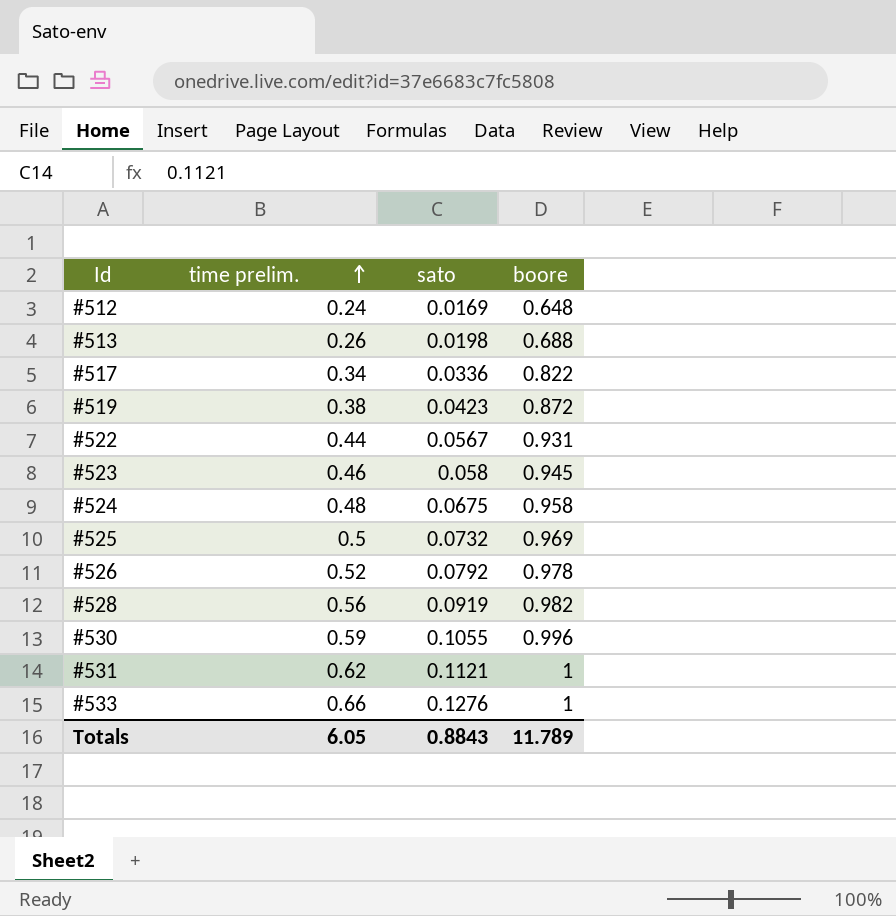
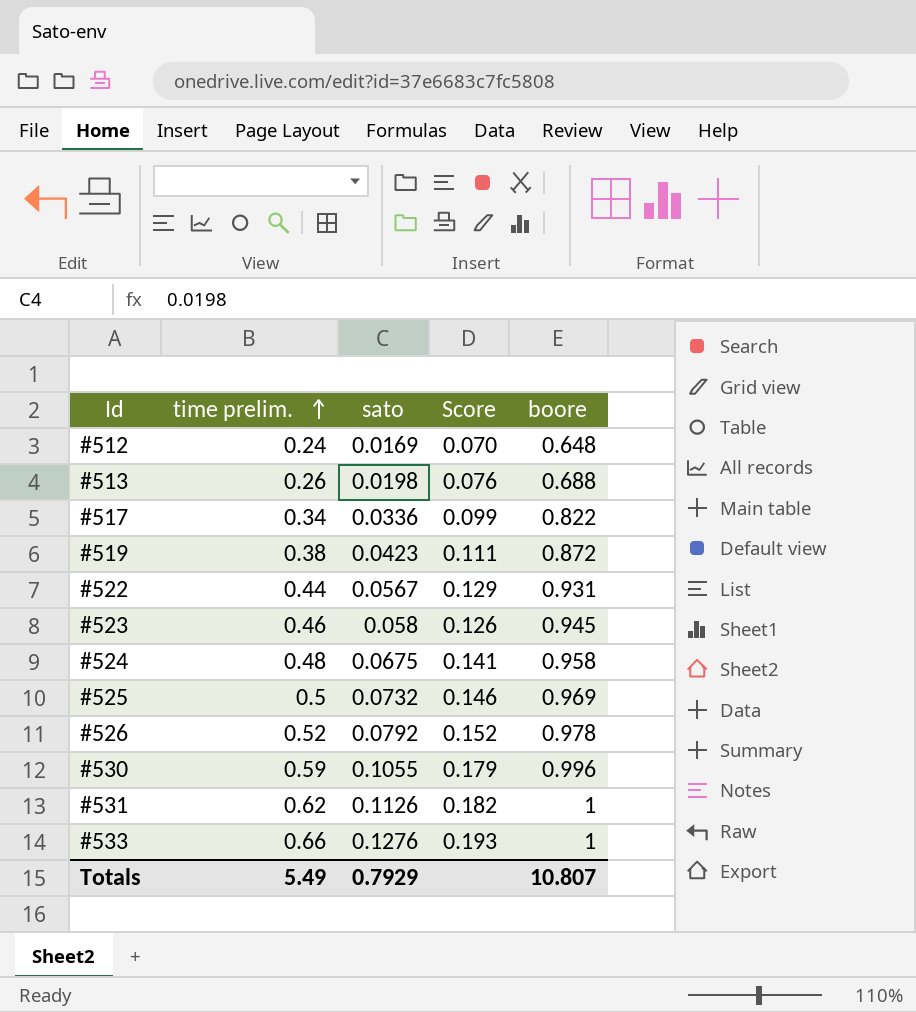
column Score | formula: none -> [sato] / [time prelim.]
row #528: 0.56 | 0.0919 | 0.982 -> none
#531 | sato: 0.1121 -> 0.1126
Totals | time prelim.: 6.05 -> 5.49
Totals | sato: 0.8843 -> 0.7929
Totals | boore: 11.789 -> 10.807

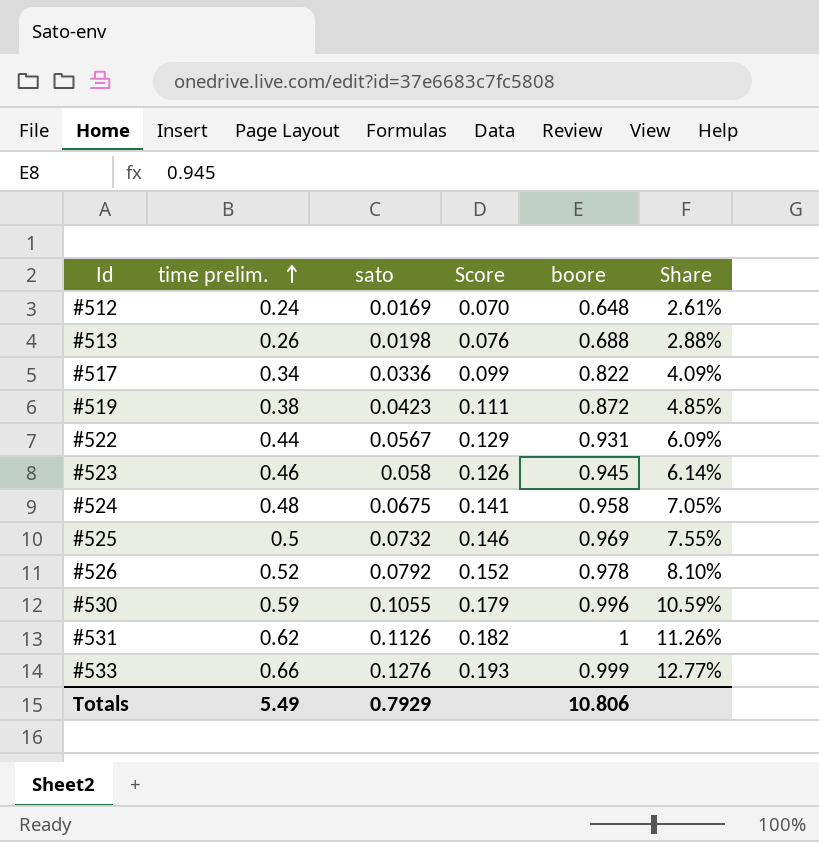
column Share | formula: none -> [sato] / [boore]
#533 | boore: 1 -> 0.999
Totals | boore: 10.807 -> 10.806

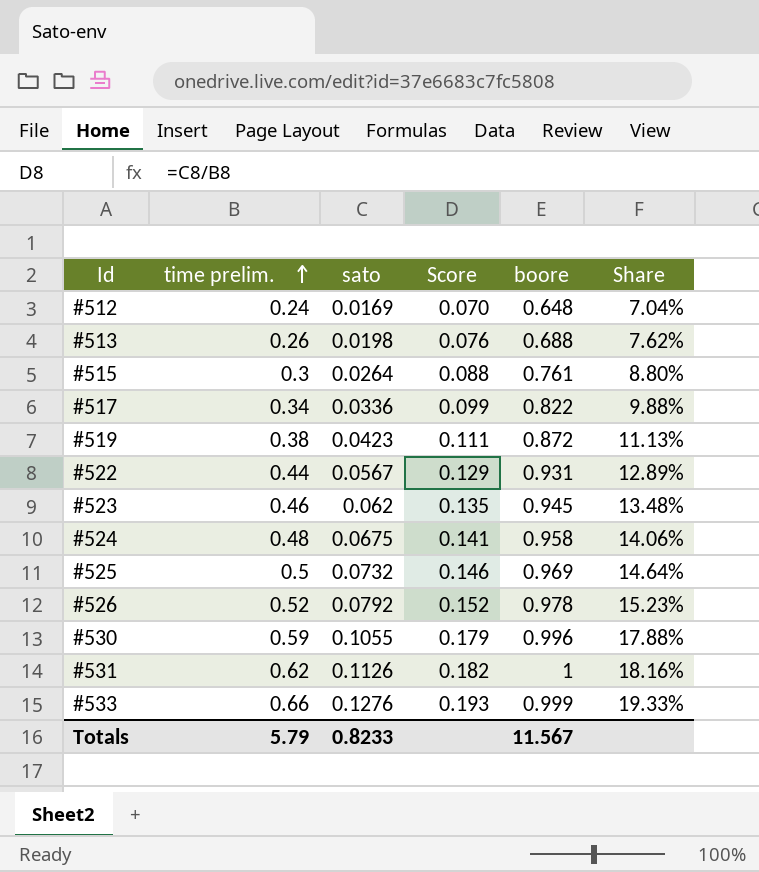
column Share | formula: [sato] / [boore] -> [sato] / [time prelim.]
row #515: none -> 0.3 | 0.0264 | 0.088 | 0.761 | 8.80%
#523 | sato: 0.058 -> 0.062
#523 | Score: 0.126 -> 0.135
Totals | time prelim.: 5.49 -> 5.79
Totals | sato: 0.7929 -> 0.8233
Totals | boore: 10.806 -> 11.567

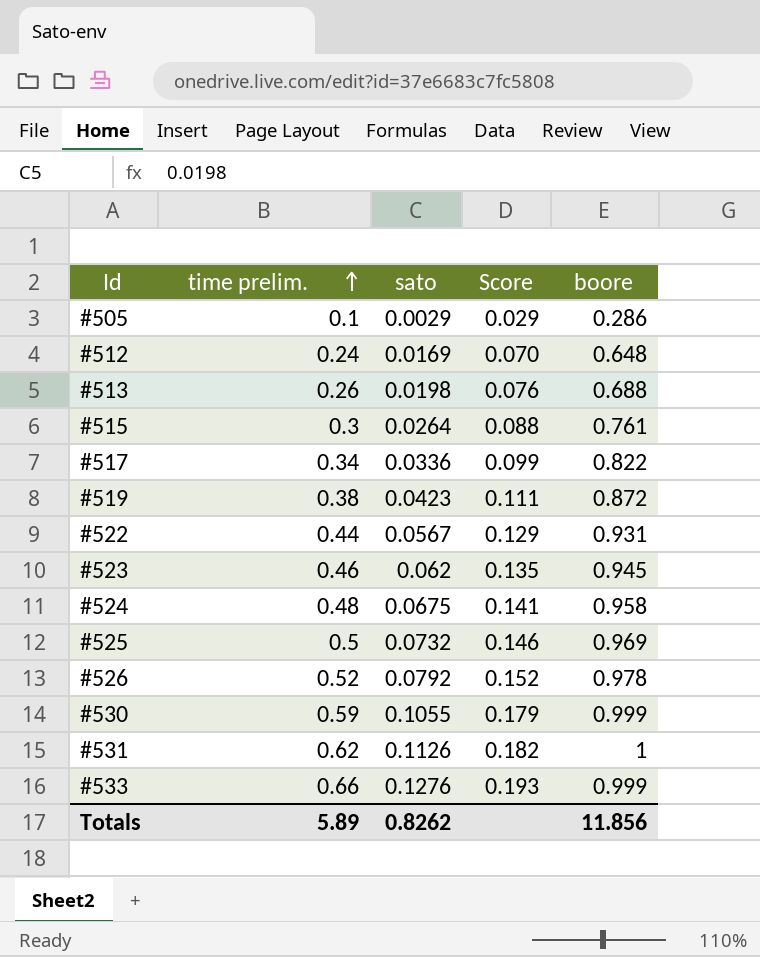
column Share | formula: [sato] / [time prelim.] -> none
row #505: none -> 0.1 | 0.0029 | 0.029 | 0.286
#530 | boore: 0.996 -> 0.999
Totals | time prelim.: 5.79 -> 5.89
Totals | sato: 0.8233 -> 0.8262
Totals | boore: 11.567 -> 11.856

